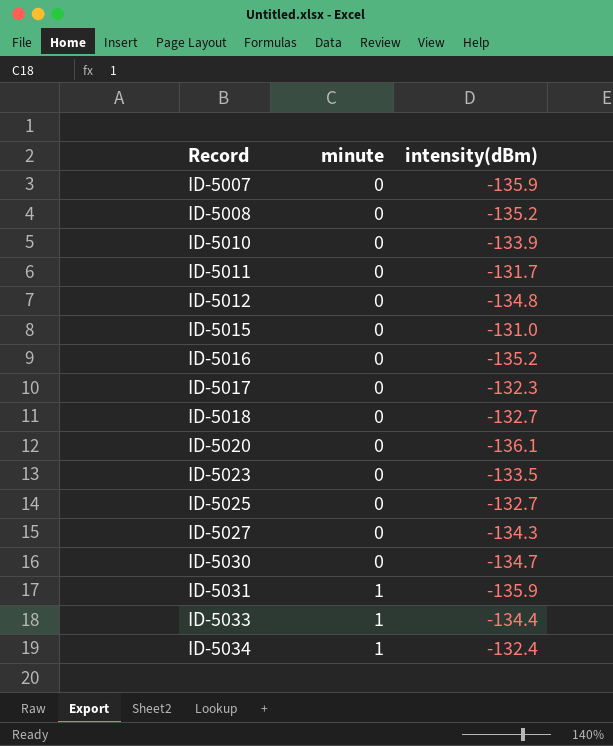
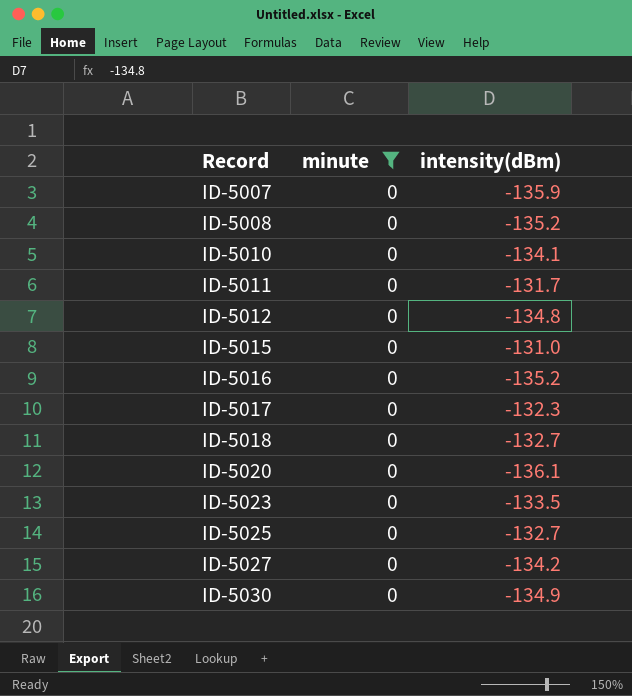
filter: none -> minute = 0
ID-5010 | intensity(dBm): -133.9 -> -134.1
ID-5027 | intensity(dBm): -134.3 -> -134.2
ID-5030 | intensity(dBm): -134.7 -> -134.9

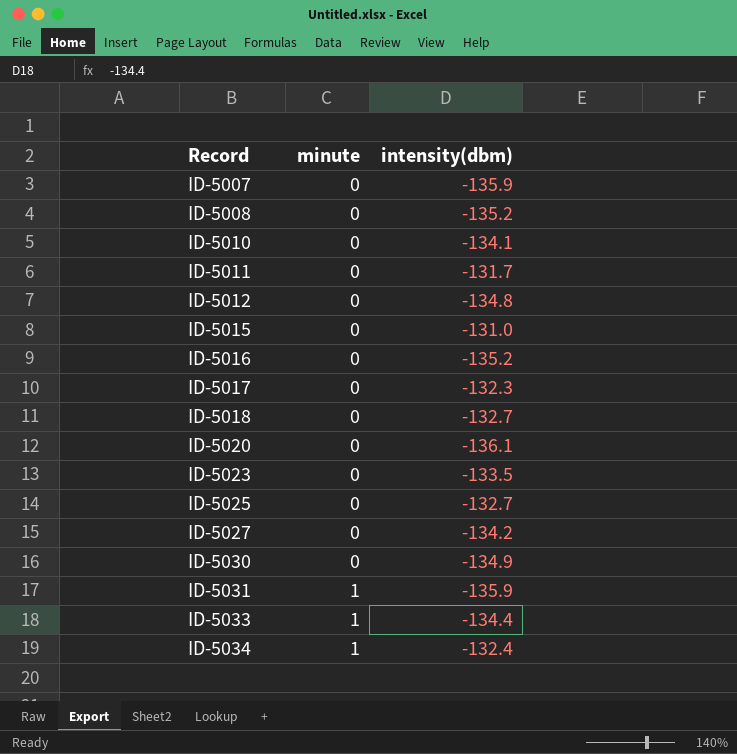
filter: minute = 0 -> none
column name: intensity(dBm) -> intensity(dbm)

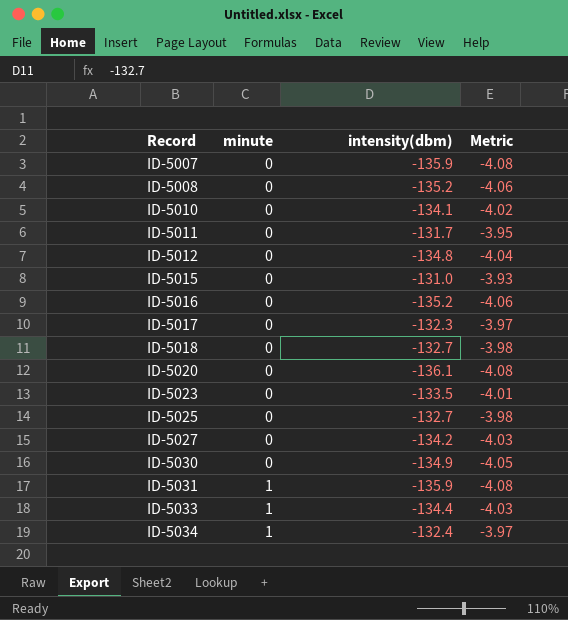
column Metric | formula: none -> [intensity(dbm)] * 0.03

